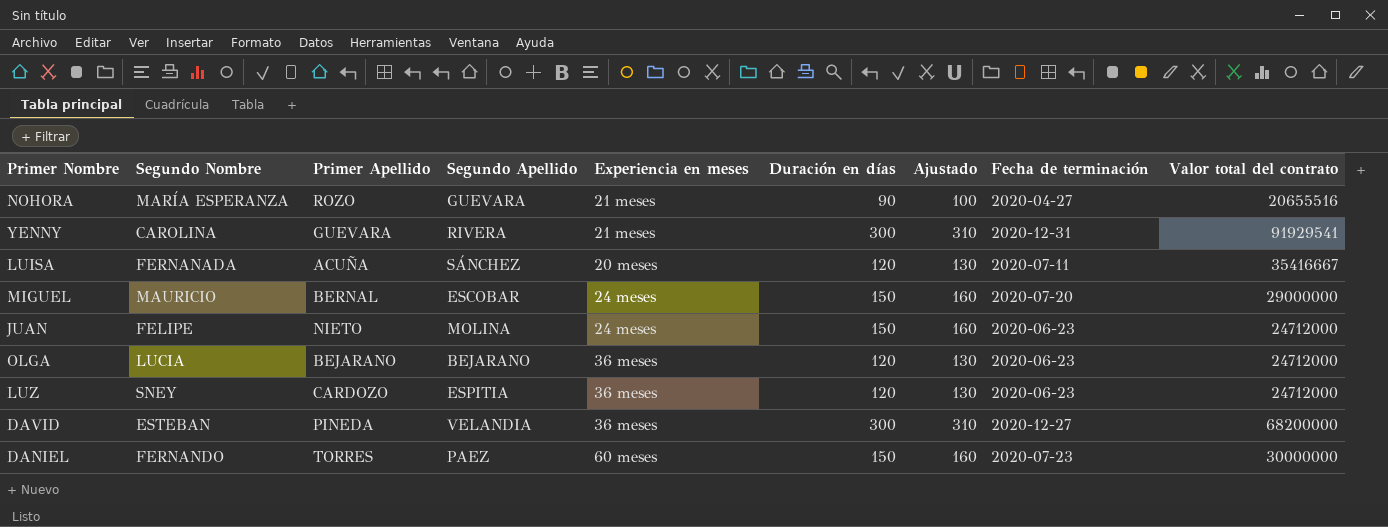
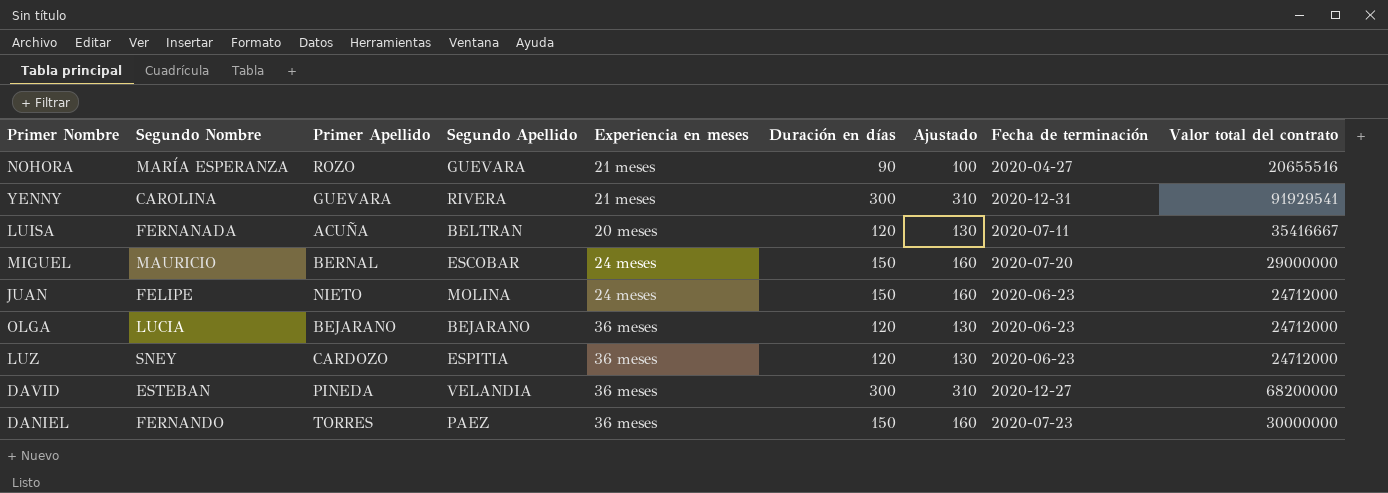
LUISA | Segundo Apellido: SÁNCHEZ -> BELTRAN
DANIEL | Experiencia en meses: 60 meses -> 36 meses

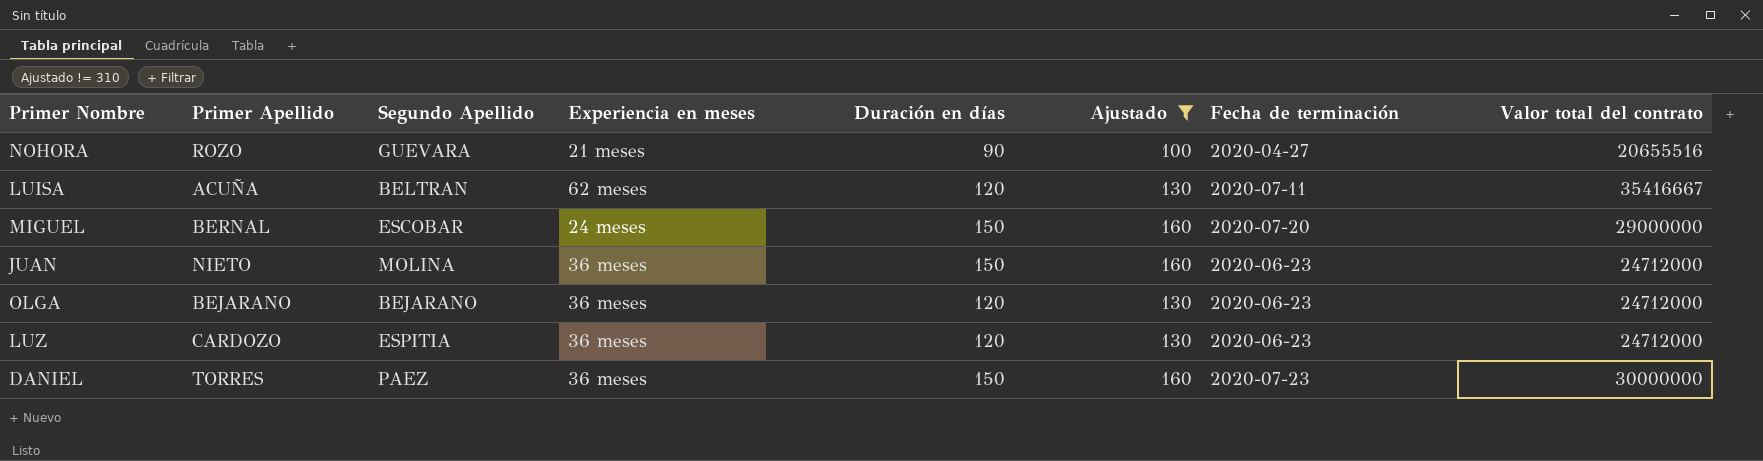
filter: none -> Ajustado != 310
column Segundo Nombre | position: 2 -> none
LUISA | Experiencia en meses: 20 meses -> 62 meses
JUAN | Experiencia en meses: 24 meses -> 36 meses

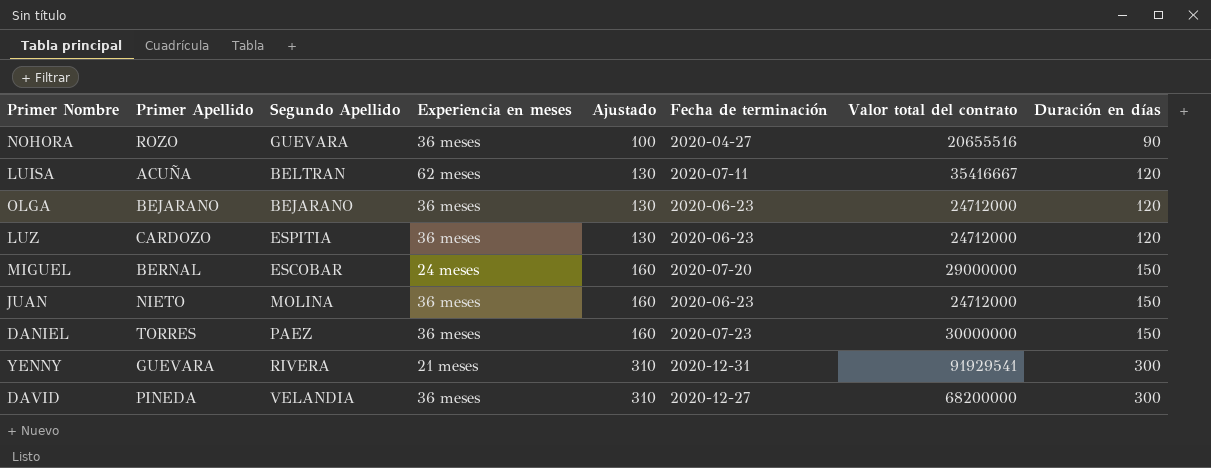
filter: Ajustado != 310 -> none
row order: none -> Ajustado ascending
column Duración en días | position: 5 -> 8
NOHORA | Experiencia en meses: 21 meses -> 36 meses

